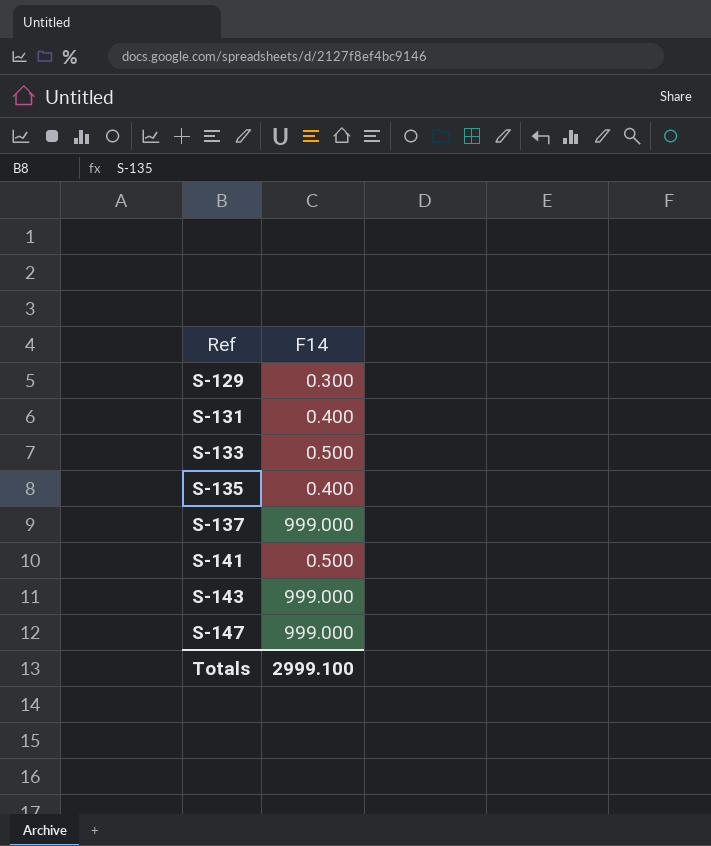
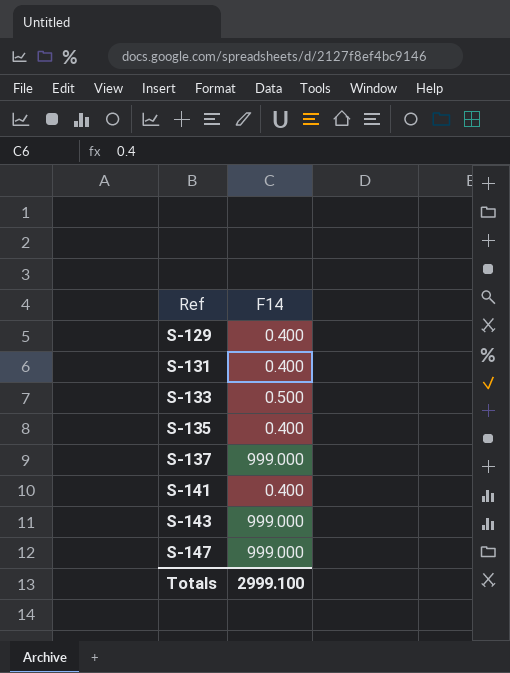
S-129 | F14: 0.300 -> 0.400
S-141 | F14: 0.500 -> 0.400

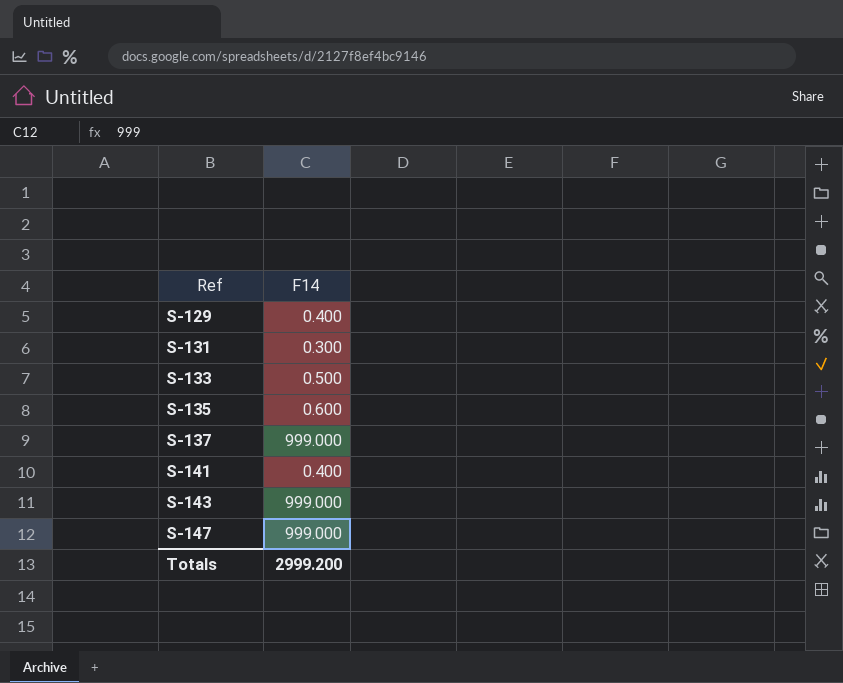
S-131 | F14: 0.400 -> 0.300
S-135 | F14: 0.400 -> 0.600
Totals | F14: 2999.100 -> 2999.200

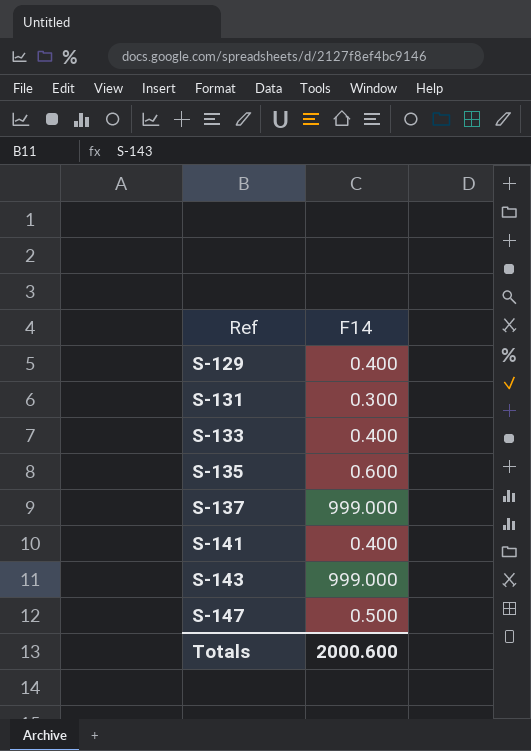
S-133 | F14: 0.500 -> 0.400
S-147 | F14: 999.000 -> 0.500
Totals | F14: 2999.200 -> 2000.600

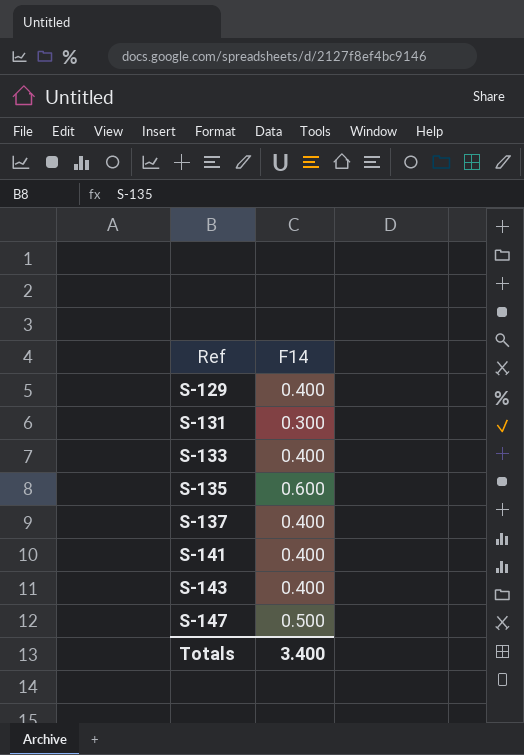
S-137 | F14: 999.000 -> 0.400
S-143 | F14: 999.000 -> 0.400
Totals | F14: 2000.600 -> 3.400

